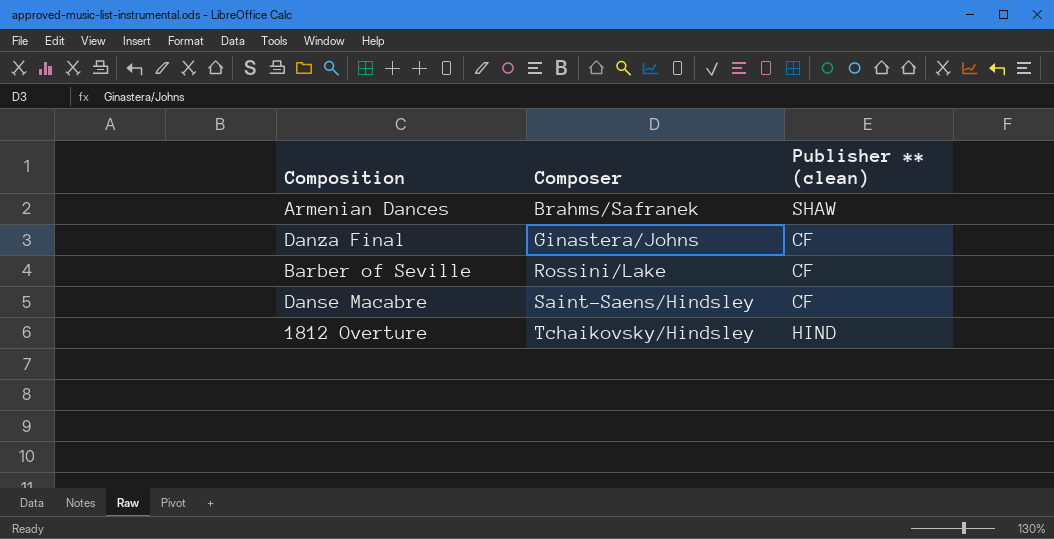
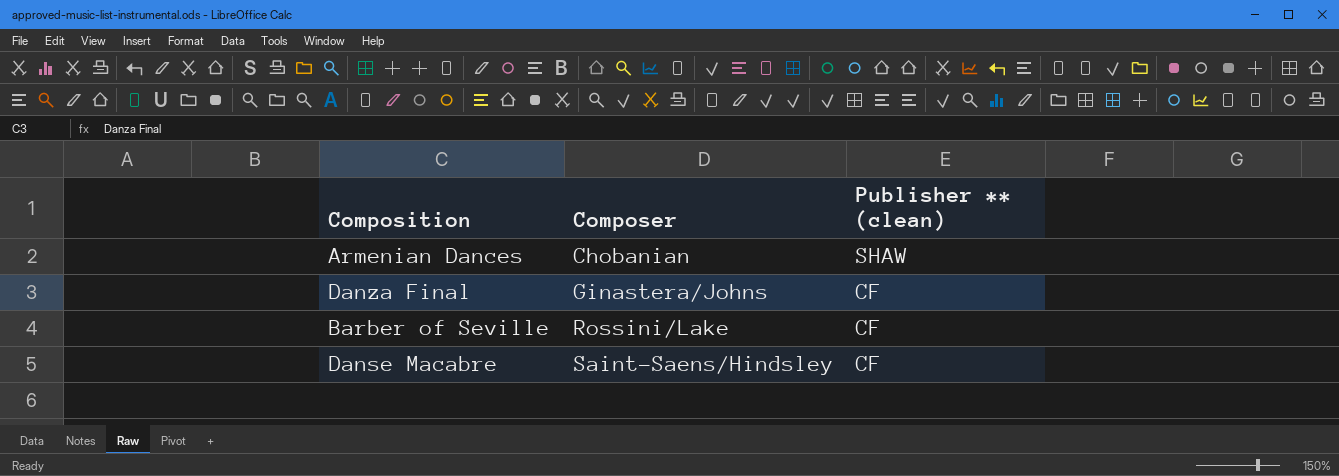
row 1812 Overture: Tchaikovsky/Hindsley | HIND -> none
Armenian Dances | Composer: Brahms/Safranek -> Chobanian

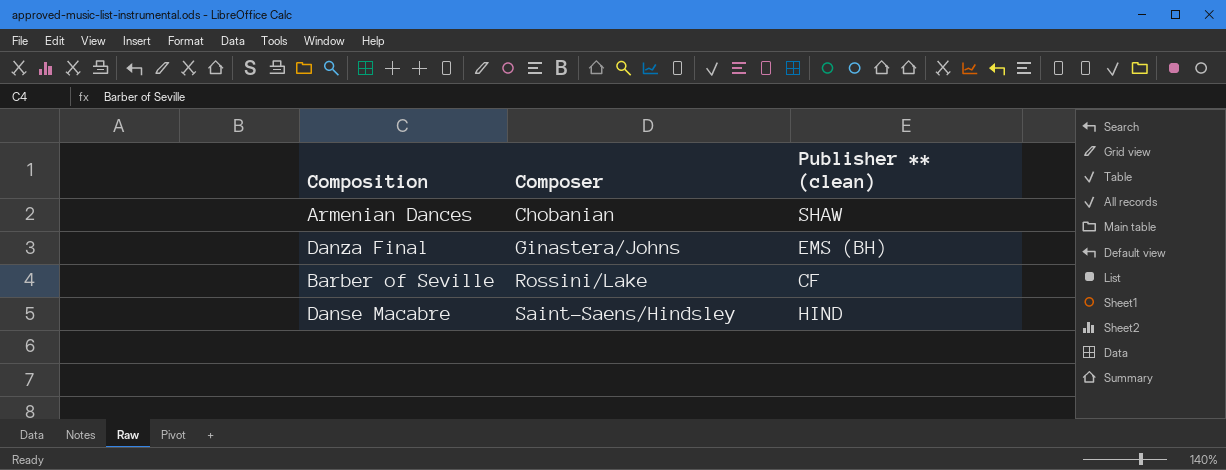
Danza Final | Publisher ** (clean): CF -> EMS (BH)
Danse Macabre | Publisher ** (clean): CF -> HIND

